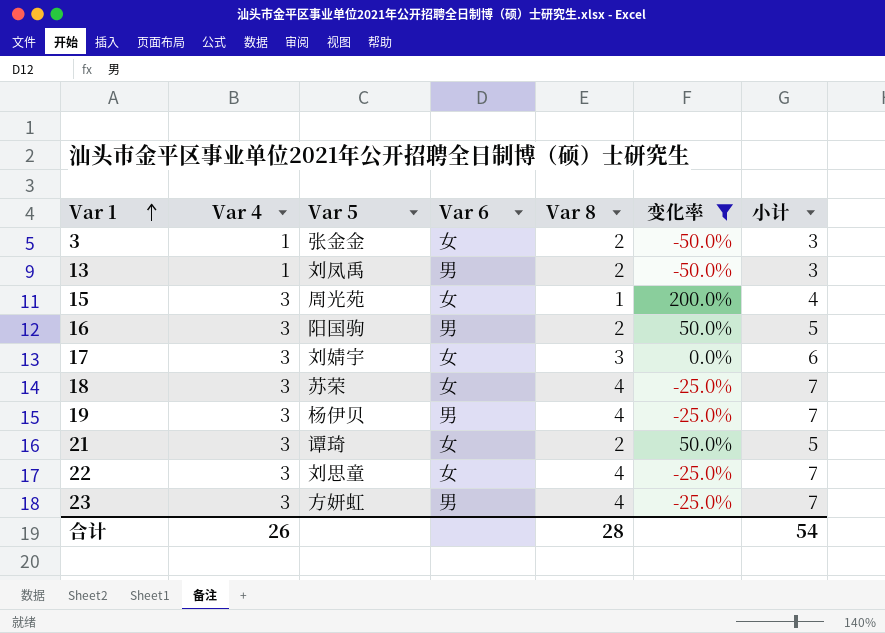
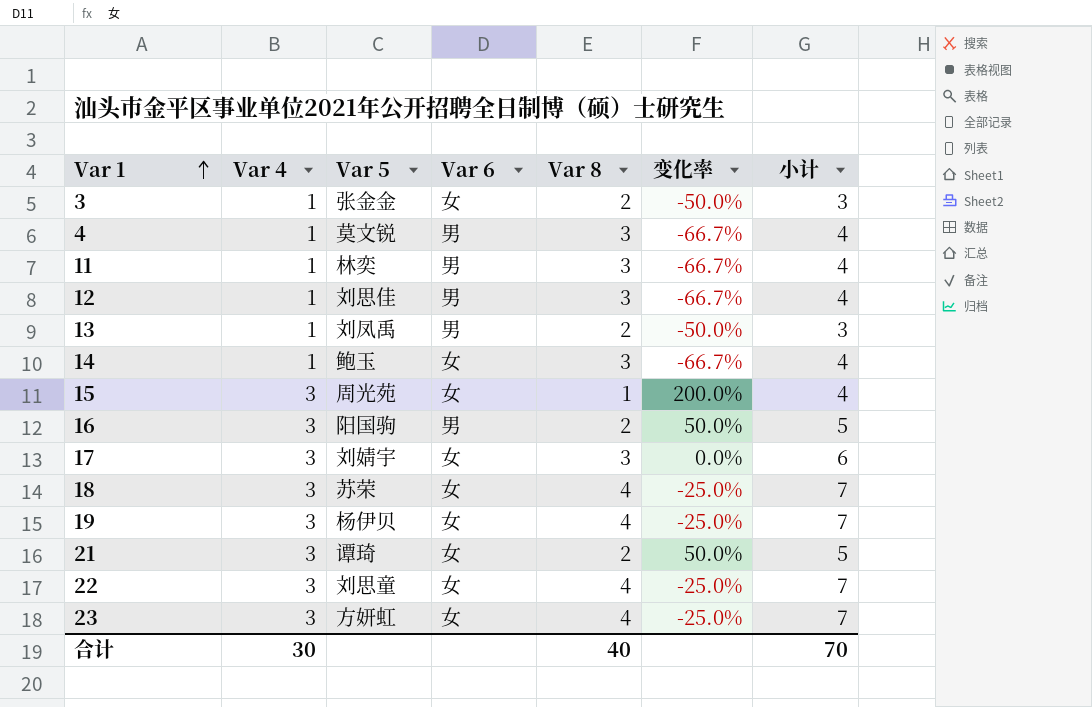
filter: 变化率 != -66.7% -> none
19 | Var 6: 男 -> 女
23 | Var 6: 男 -> 女
合计 | Var 4: 26 -> 30
合计 | Var 8: 28 -> 40
合计 | 小计: 54 -> 70

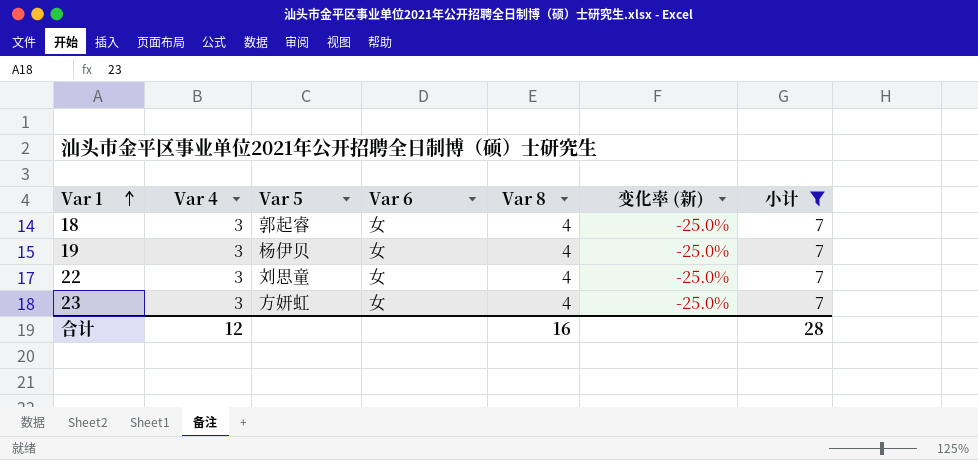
filter: none -> 小计 = 7
column name: 变化率 -> 变化率 (新)
18 | Var 5: 苏荣 -> 郭起睿
合计 | Var 4: 30 -> 12
合计 | Var 8: 40 -> 16
合计 | 小计: 70 -> 28

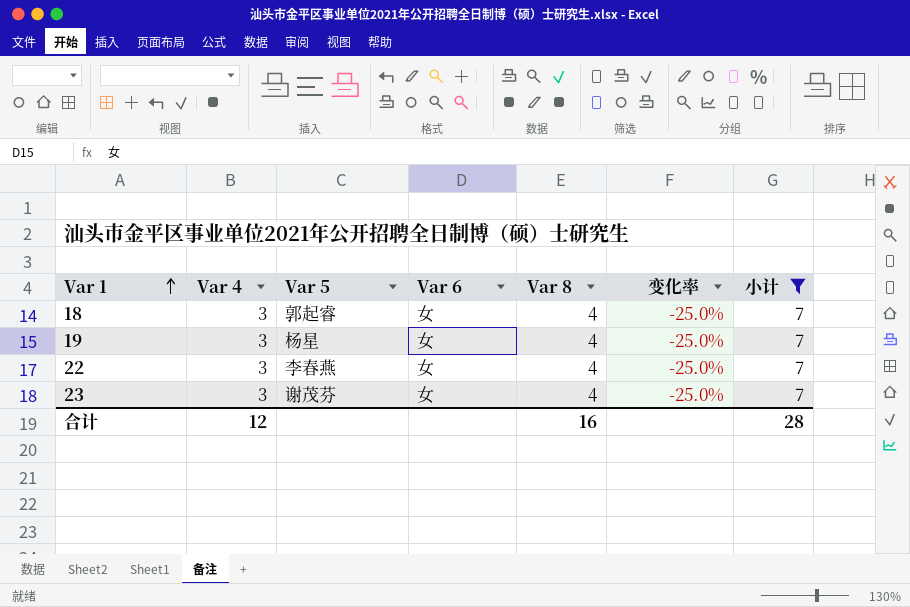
column name: 变化率 (新) -> 变化率
19 | Var 5: 杨伊贝 -> 杨星
22 | Var 5: 刘思童 -> 李春燕
23 | Var 5: 方妍虹 -> 谢茂芬

